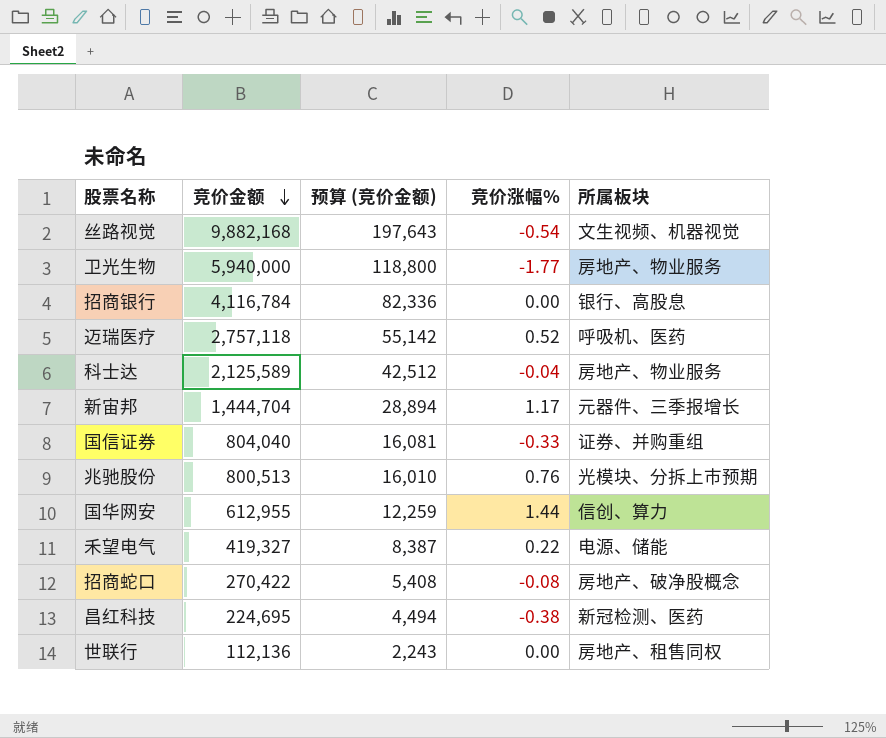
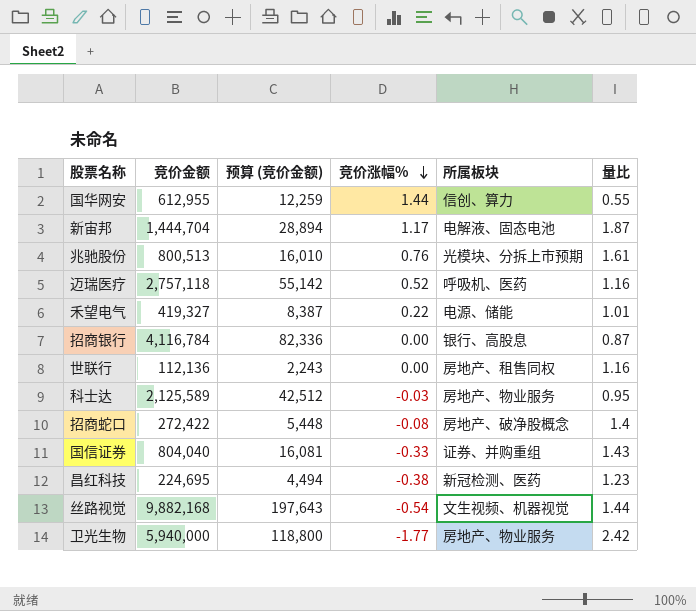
row order: 竞价金额 descending -> 竞价涨幅% descending
column 量比 | position: none -> 6
新宙邦 | 所属板块: 元器件、三季报增长 -> 电解液、固态电池
科士达 | 竞价涨幅%: -0.04 -> -0.03
招商蛇口 | 竞价金额: 270,422 -> 272,422
招商蛇口 | 预算 (竞价金额): 5,408 -> 5,448

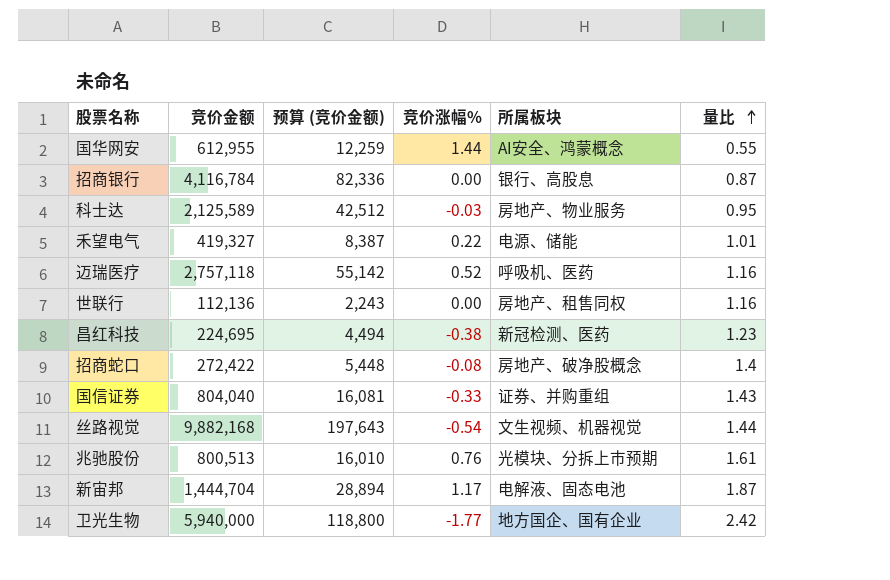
row order: 竞价涨幅% descending -> 量比 ascending
国华网安 | 所属板块: 信创、算力 -> AI安全、鸿蒙概念
卫光生物 | 所属板块: 房地产、物业服务 -> 地方国企、国有企业

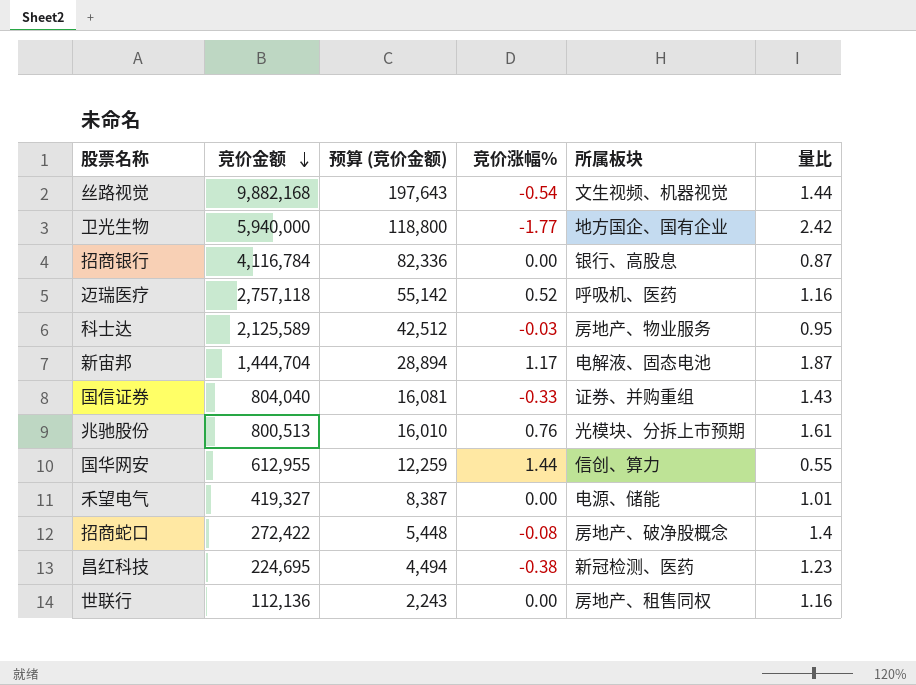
row order: 量比 ascending -> 竞价金额 descending
国华网安 | 所属板块: AI安全、鸿蒙概念 -> 信创、算力
禾望电气 | 竞价涨幅%: 0.22 -> 0.00

